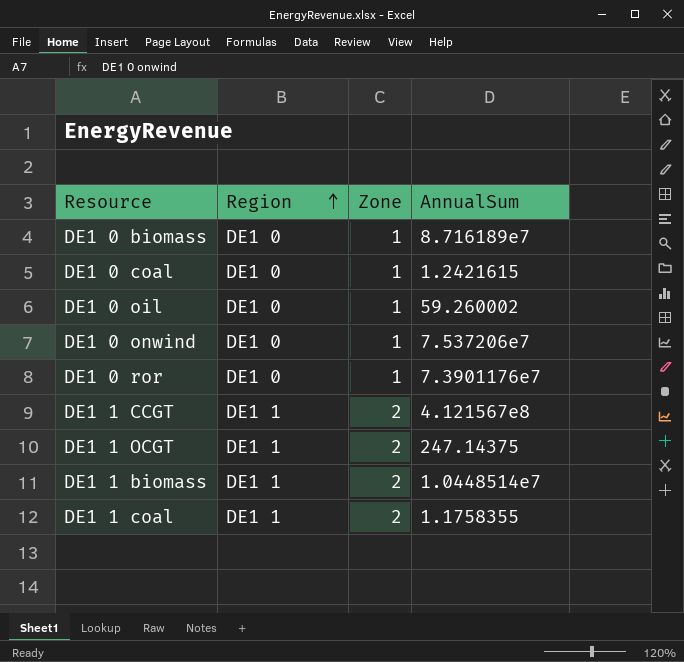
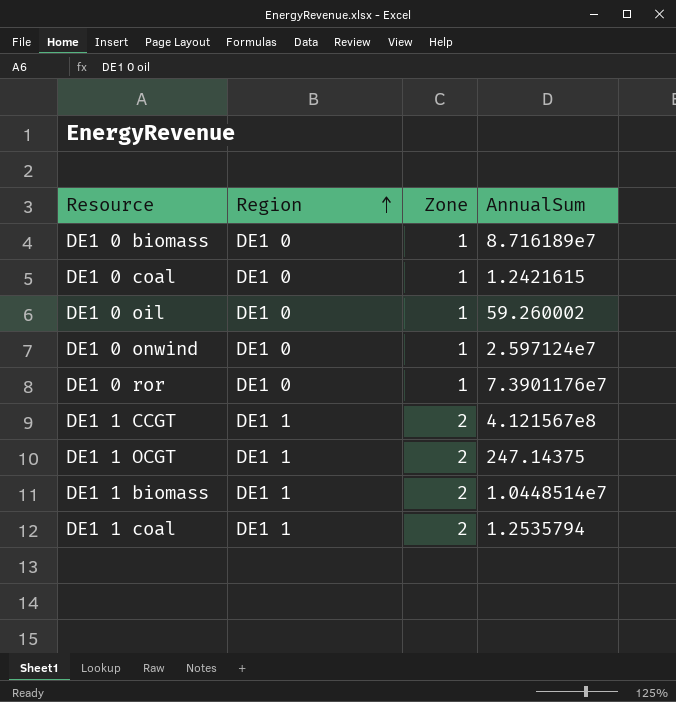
DE1 0 onwind | AnnualSum: 7.537206e7 -> 2.597124e7
DE1 1 coal | AnnualSum: 1.1758355 -> 1.2535794

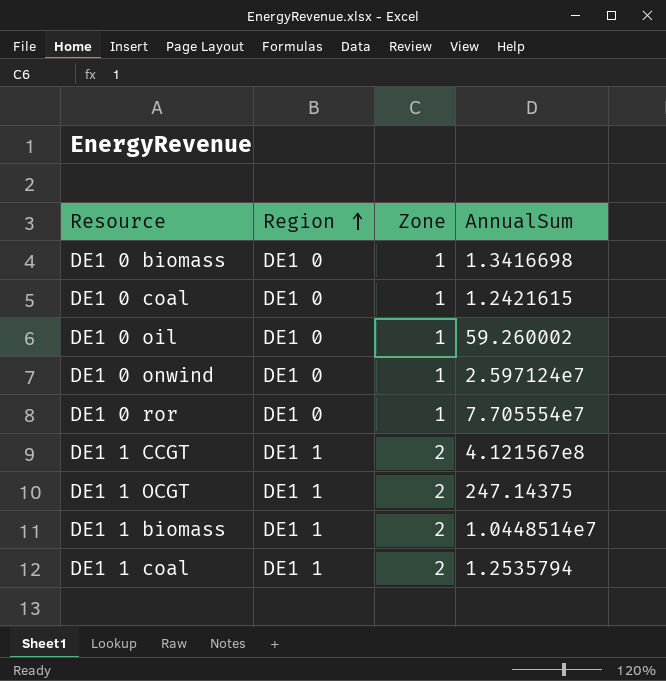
DE1 0 biomass | AnnualSum: 8.716189e7 -> 1.3416698
DE1 0 ror | AnnualSum: 7.3901176e7 -> 7.705554e7

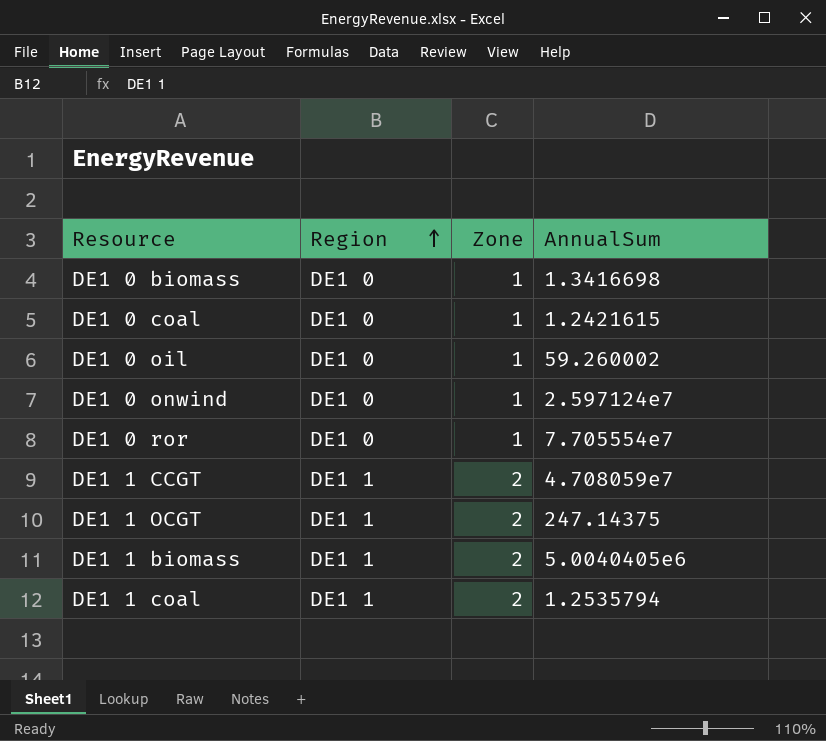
DE1 1 CCGT | AnnualSum: 4.121567e8 -> 4.708059e7
DE1 1 biomass | AnnualSum: 1.0448514e7 -> 5.0040405e6

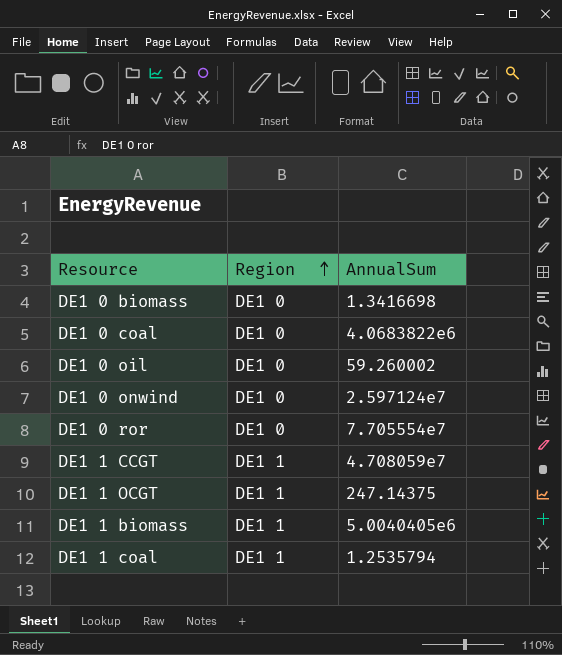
column Zone | position: 3 -> none
DE1 0 coal | AnnualSum: 1.2421615 -> 4.0683822e6

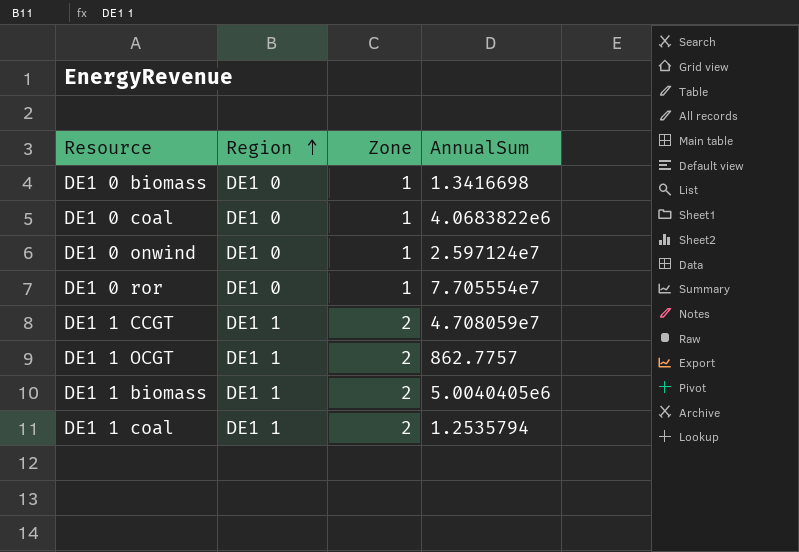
column Zone | position: none -> 3
row DE1 0 oil: DE1 0 | 59.260002 -> none
DE1 1 OCGT | AnnualSum: 247.14375 -> 862.7757

